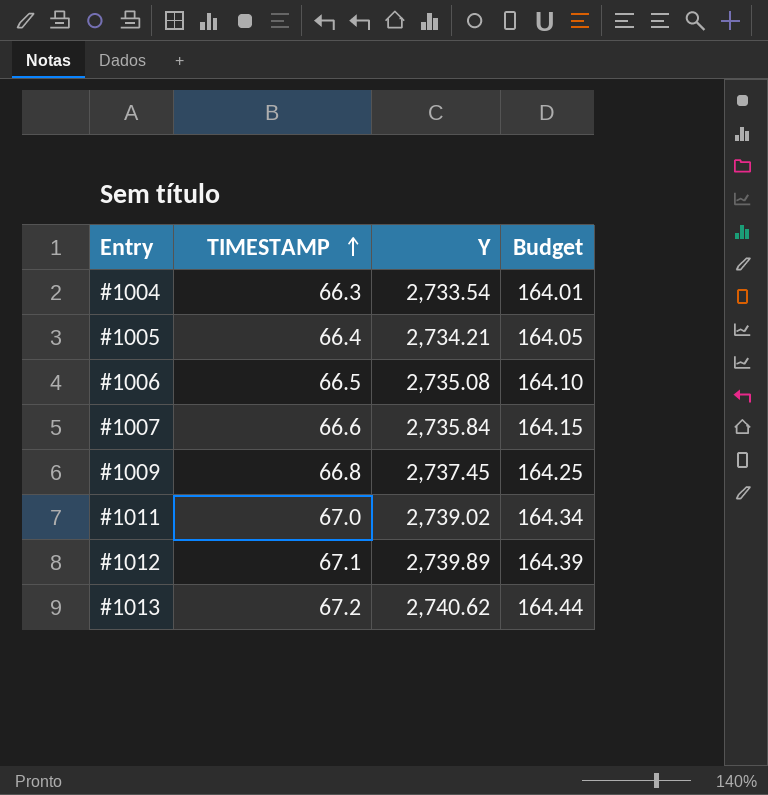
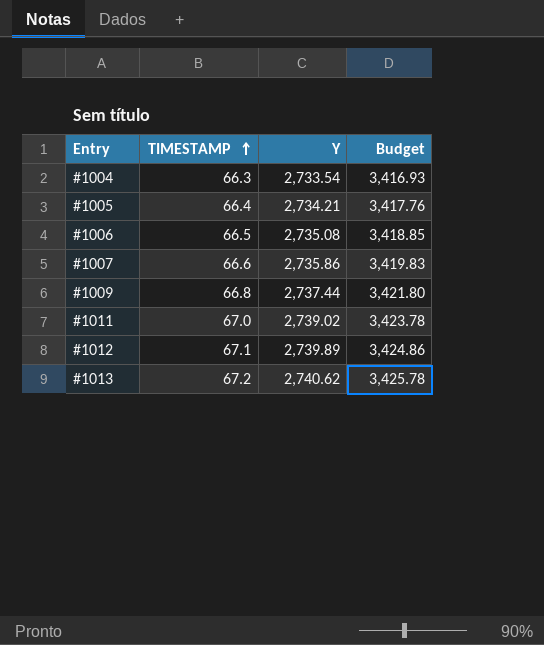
column Budget | formula: [Y] * 0.06 -> [Y] * 1.25
#1007 | Y: 2,735.84 -> 2,735.86
#1009 | Y: 2,737.45 -> 2,737.44

